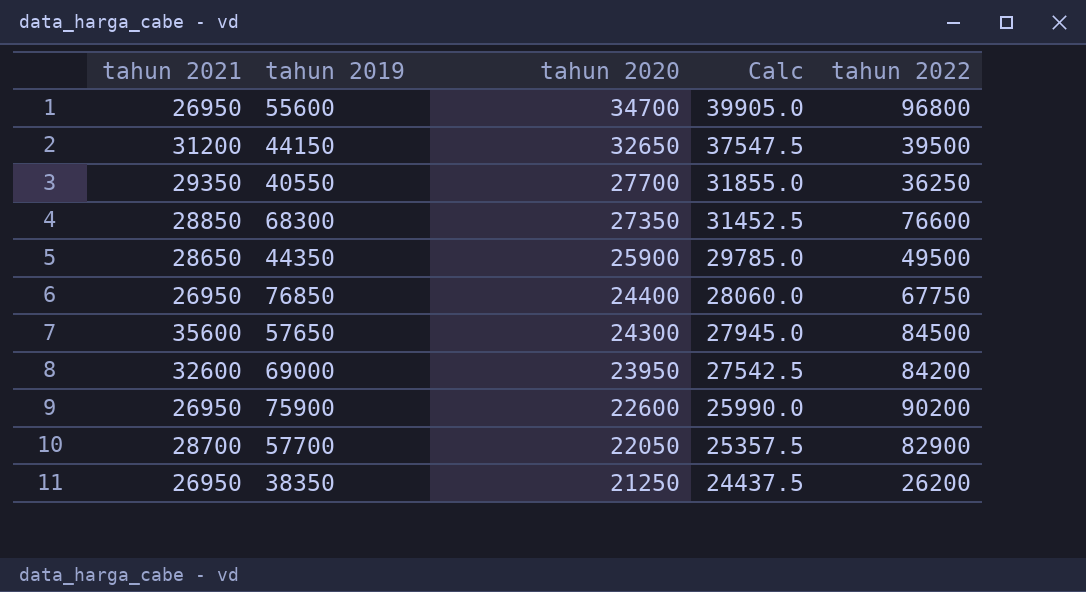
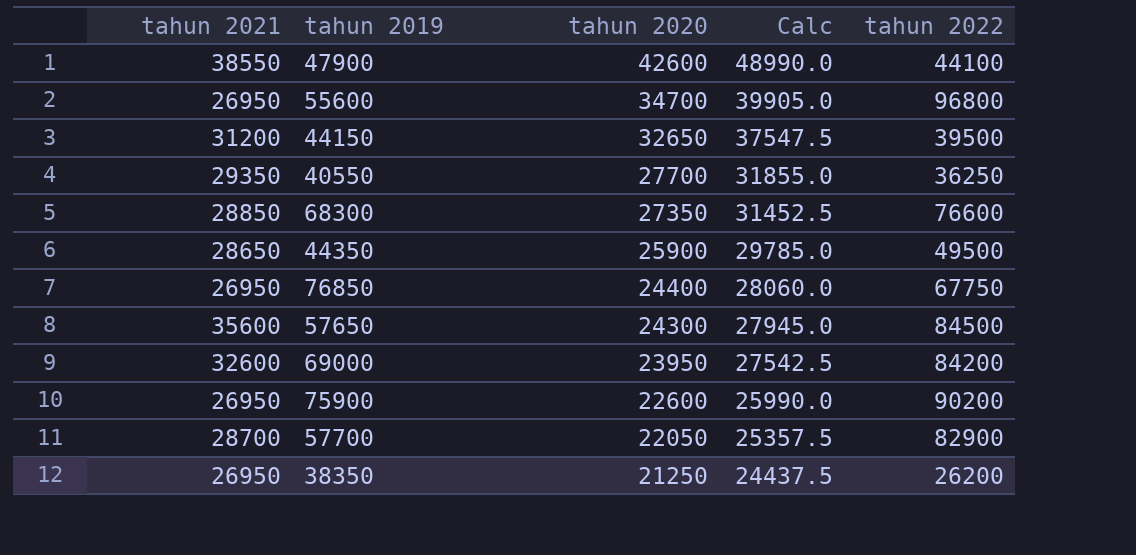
row 47900: none -> 38550 | 42600 | 48990.0 | 44100

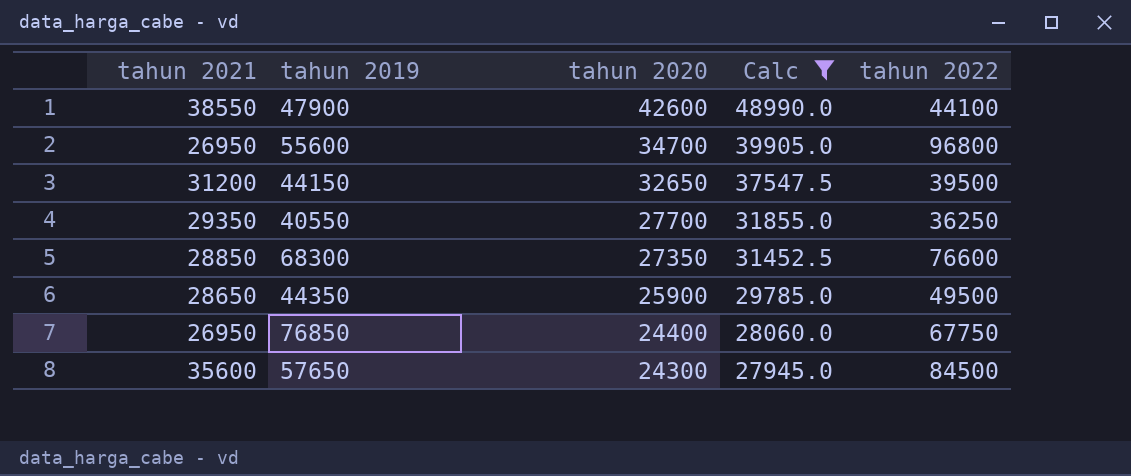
filter: none -> Calc >= 27945.0

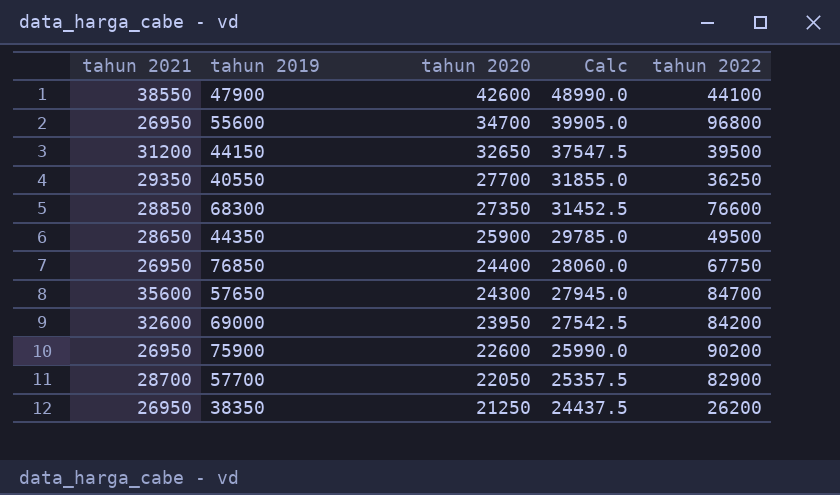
filter: Calc >= 27945.0 -> none
57650 | tahun 2022: 84500 -> 84700

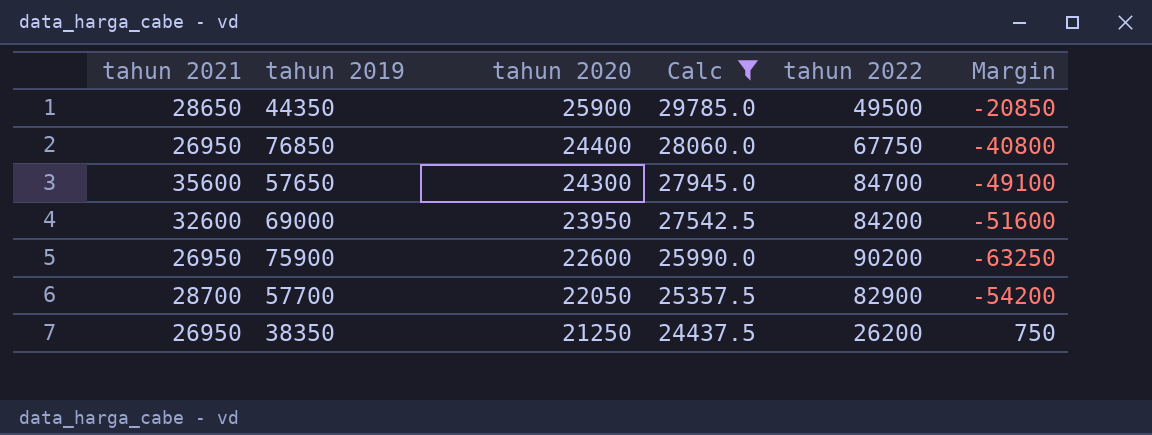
filter: none -> Calc <= 29785.0
column Margin | formula: none -> [tahun 2021] - [tahun 2022]

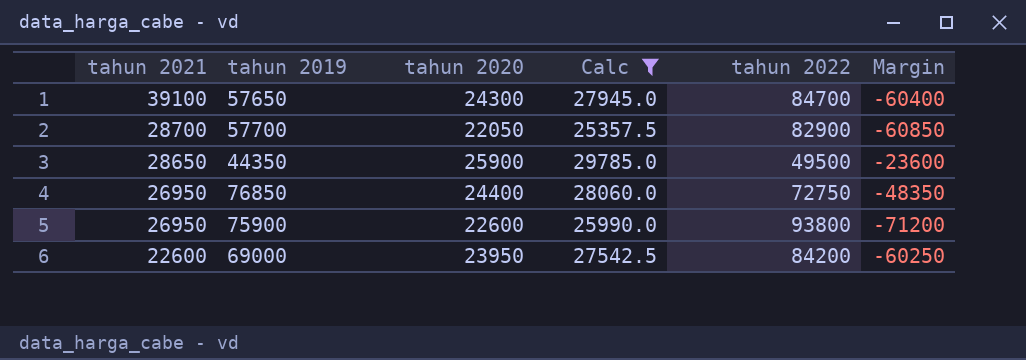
row order: tahun 2020 descending -> tahun 2021 descending
column Margin | formula: [tahun 2021] - [tahun 2022] -> [tahun 2020] - [tahun 2022]
row 38350: 26950 | 21250 | 24437.5 | 26200 | 750 -> none
57650 | tahun 2021: 35600 -> 39100
76850 | tahun 2022: 67750 -> 72750
75900 | tahun 2022: 90200 -> 93800
69000 | tahun 2021: 32600 -> 22600

